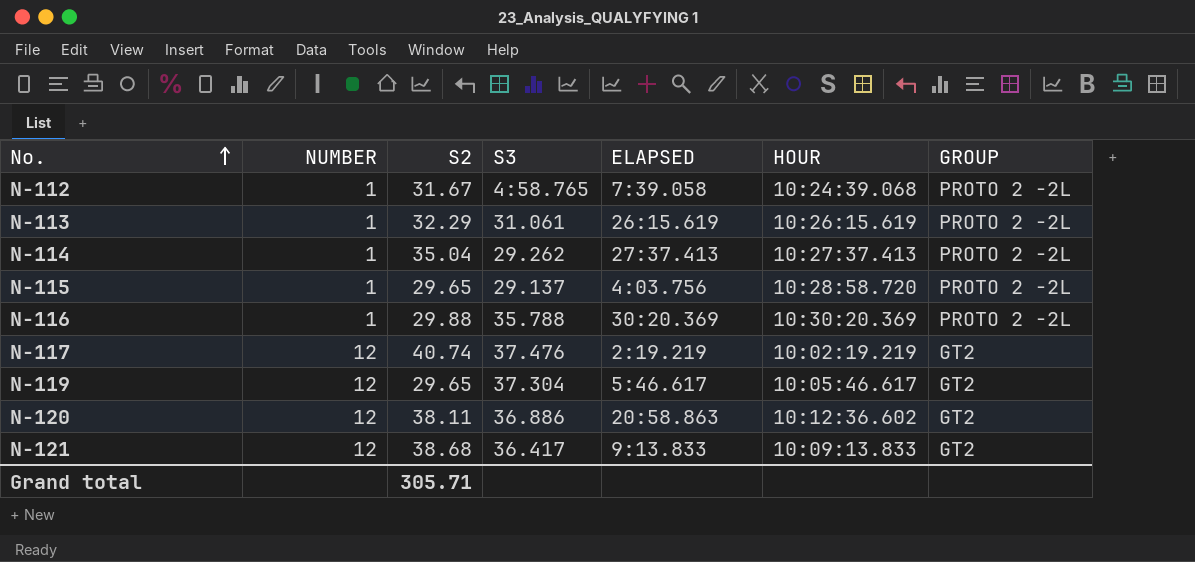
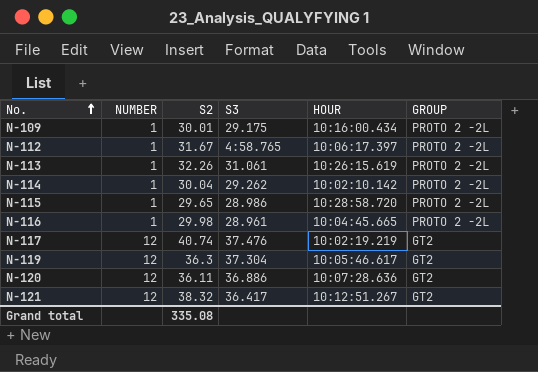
column ELAPSED | position: 5 -> none
row N-109: none -> 1 | 30.01 | 29.175 | 10:16:00.434 | PROTO 2 -2L
N-112 | HOUR: 10:24:39.068 -> 10:06:17.397
N-113 | S2: 32.29 -> 32.26
N-114 | S2: 35.04 -> 30.04
N-114 | HOUR: 10:27:37.413 -> 10:02:10.142
N-115 | S3: 29.137 -> 28.986
N-116 | S2: 29.88 -> 29.98
N-116 | S3: 35.788 -> 28.961
N-116 | HOUR: 10:30:20.369 -> 10:04:45.665
N-119 | S2: 29.65 -> 36.3
N-120 | S2: 38.11 -> 36.11
N-120 | HOUR: 10:12:36.602 -> 10:07:28.636
N-121 | S2: 38.68 -> 38.32
N-121 | HOUR: 10:09:13.833 -> 10:12:51.267
Grand total | S2: 305.71 -> 335.08

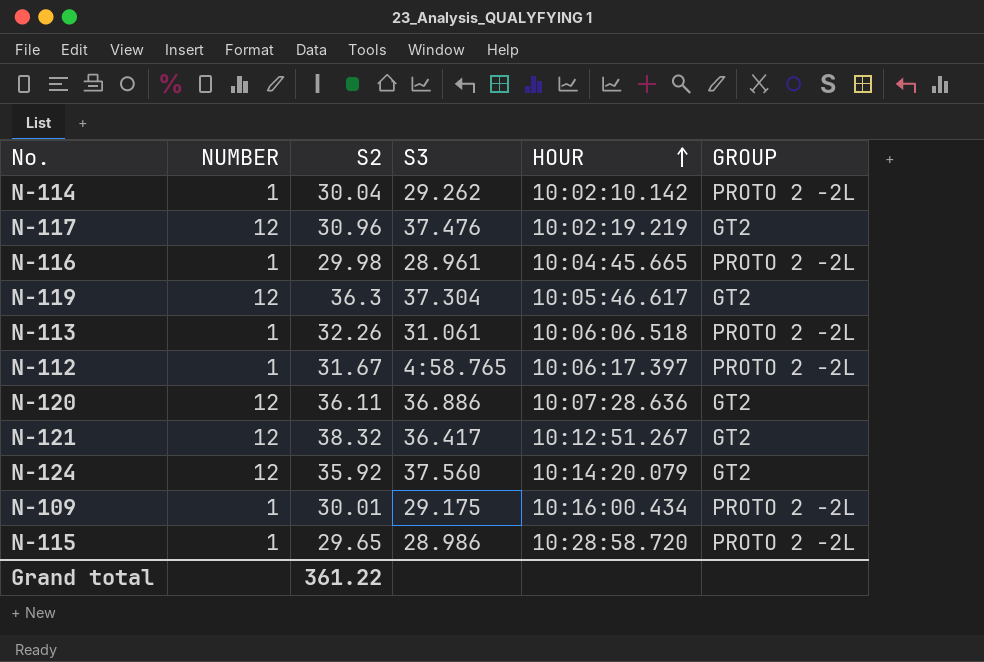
row order: No. ascending -> HOUR ascending
N-117 | S2: 40.74 -> 30.96
N-113 | HOUR: 10:26:15.619 -> 10:06:06.518
row N-124: none -> 12 | 35.92 | 37.560 | 10:14:20.079 | GT2
Grand total | S2: 335.08 -> 361.22

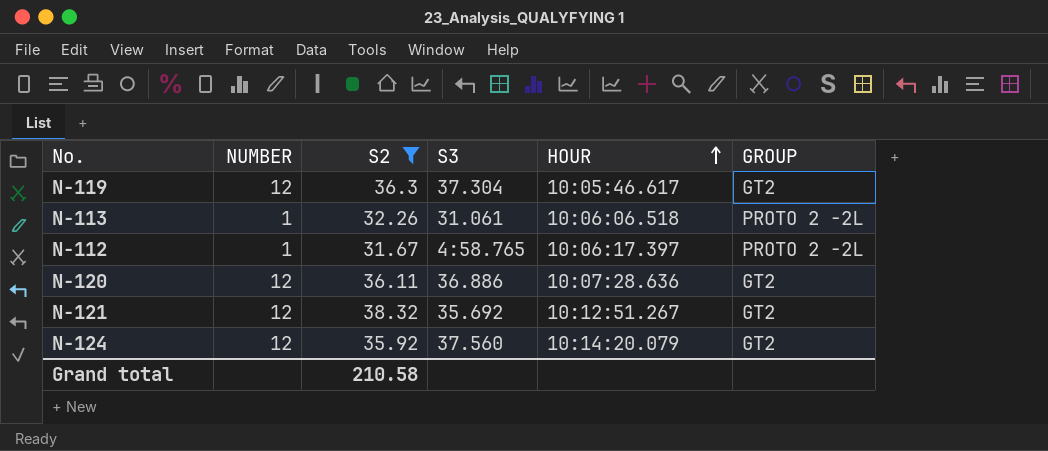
filter: none -> S2 >= 31.67
N-121 | S3: 36.417 -> 35.692
Grand total | S2: 361.22 -> 210.58

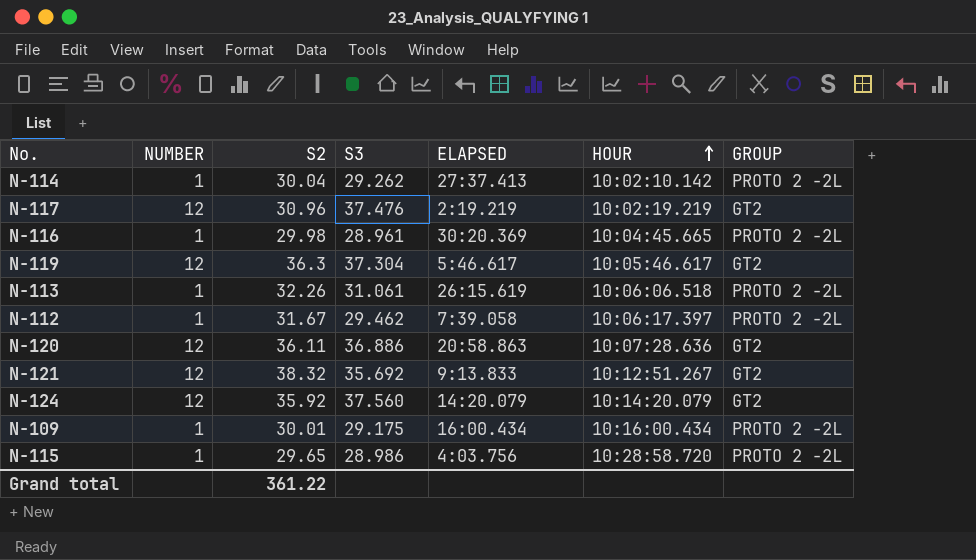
filter: S2 >= 31.67 -> none
column ELAPSED | position: none -> 5
N-112 | S3: 4:58.765 -> 29.462
Grand total | S2: 210.58 -> 361.22

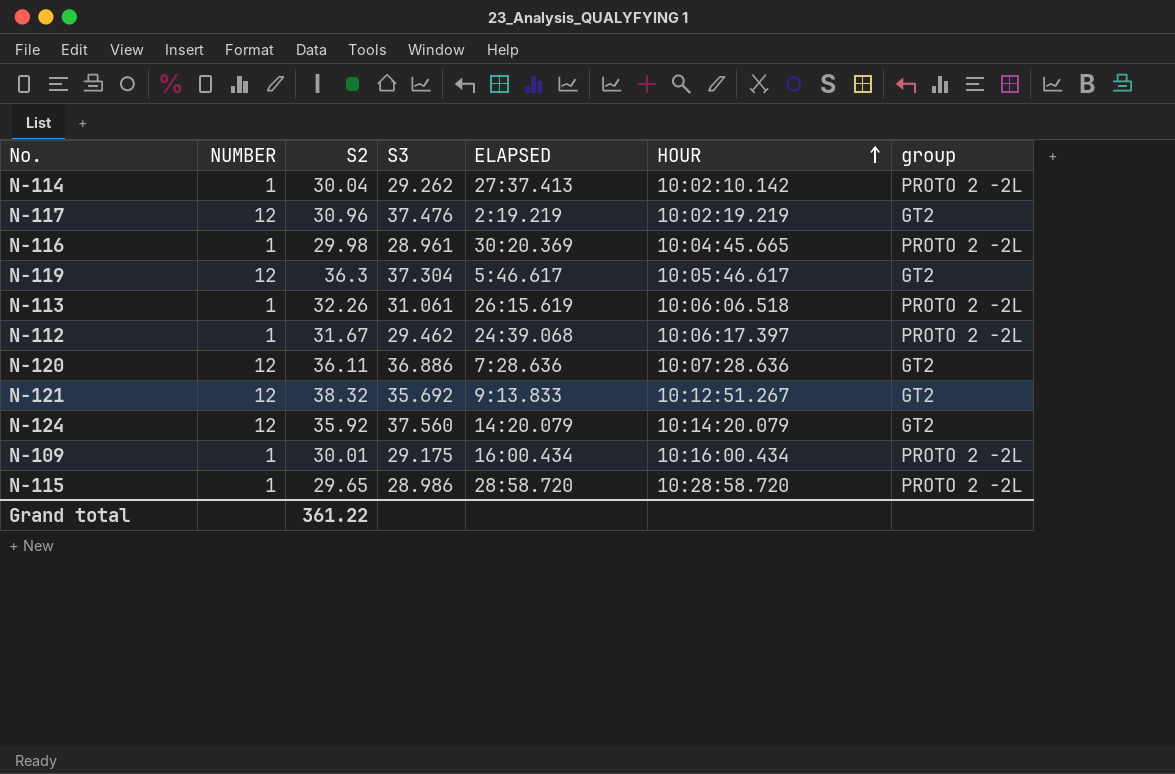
column name: GROUP -> group
N-112 | ELAPSED: 7:39.058 -> 24:39.068
N-120 | ELAPSED: 20:58.863 -> 7:28.636
N-115 | ELAPSED: 4:03.756 -> 28:58.720

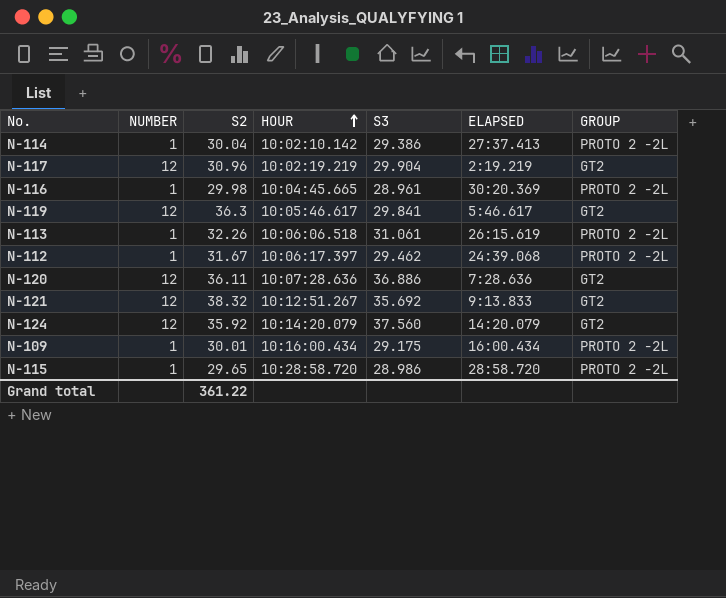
column HOUR | position: 6 -> 4
column name: group -> GROUP
N-114 | S3: 29.262 -> 29.386
N-117 | S3: 37.476 -> 29.904
N-119 | S3: 37.304 -> 29.841

